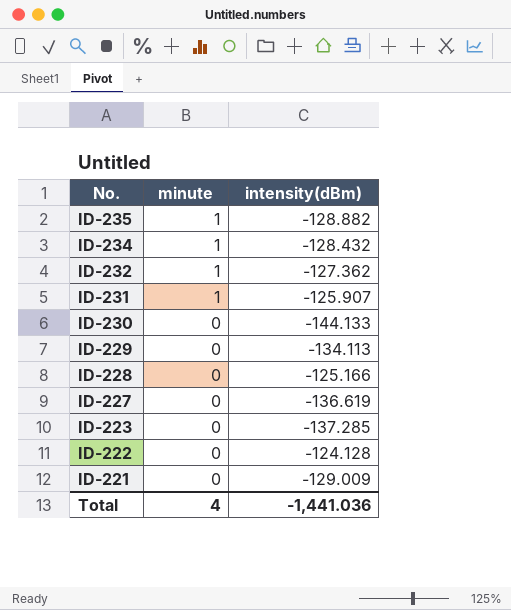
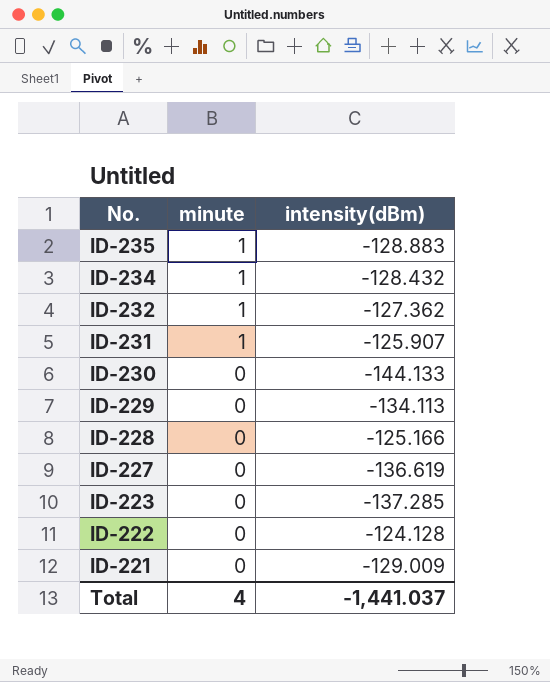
ID-235 | intensity(dBm): -128.882 -> -128.883
Total | intensity(dBm): -1,441.036 -> -1,441.037

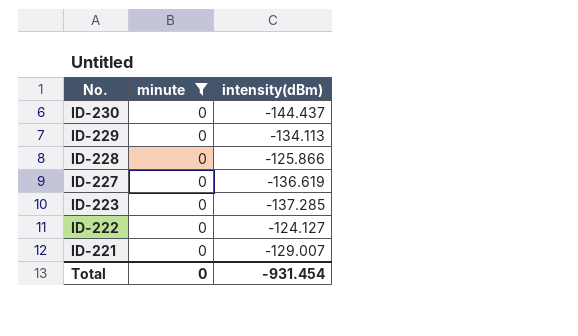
filter: none -> minute = 0
ID-230 | intensity(dBm): -144.133 -> -144.437
ID-228 | intensity(dBm): -125.166 -> -125.866
ID-222 | intensity(dBm): -124.128 -> -124.127
ID-221 | intensity(dBm): -129.009 -> -129.007
Total | minute: 4 -> 0
Total | intensity(dBm): -1,441.037 -> -931.454

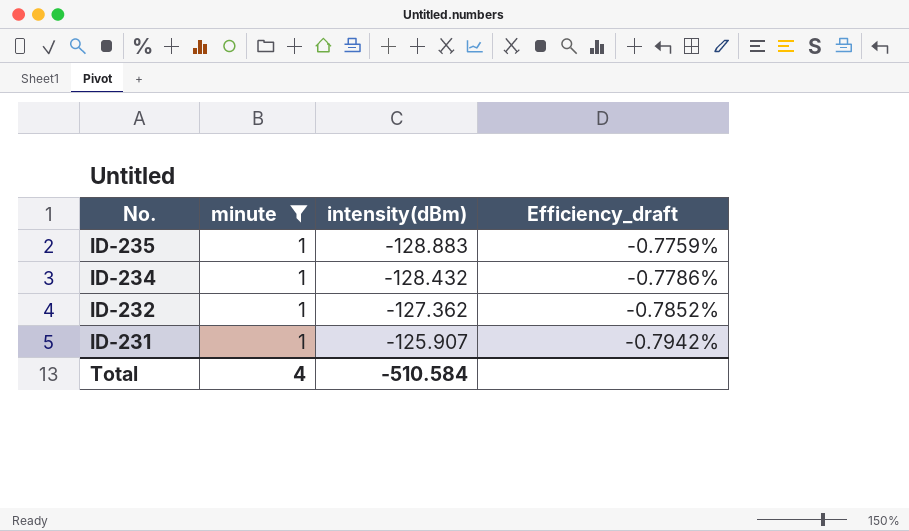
filter: minute = 0 -> minute = 1
column Efficiency_draft | formula: none -> [minute] / [intensity(dBm)]
Total | minute: 0 -> 4
Total | intensity(dBm): -931.454 -> -510.584

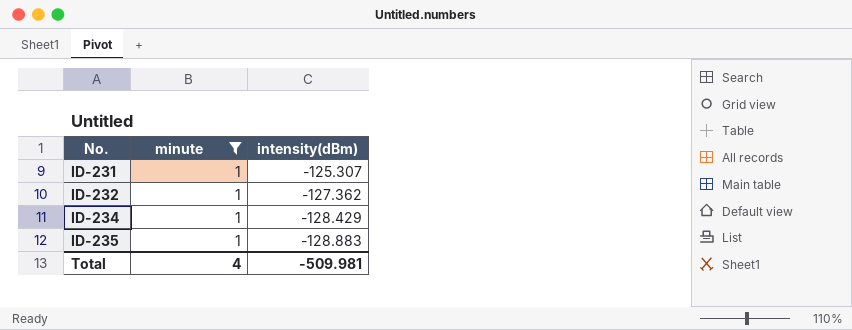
row order: No. descending -> No. ascending
column Efficiency_draft | formula: [minute] / [intensity(dBm)] -> none
ID-231 | intensity(dBm): -125.907 -> -125.307
ID-234 | intensity(dBm): -128.432 -> -128.429
Total | intensity(dBm): -510.584 -> -509.981

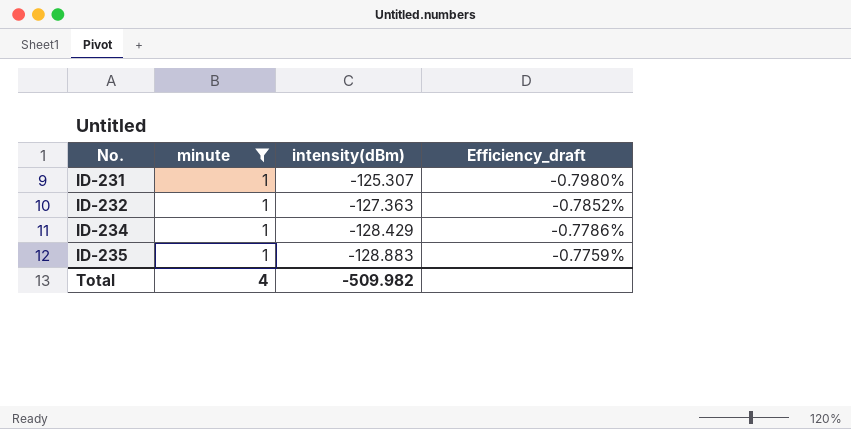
column Efficiency_draft | formula: none -> [minute] / [intensity(dBm)]
ID-232 | intensity(dBm): -127.362 -> -127.363
Total | intensity(dBm): -509.981 -> -509.982

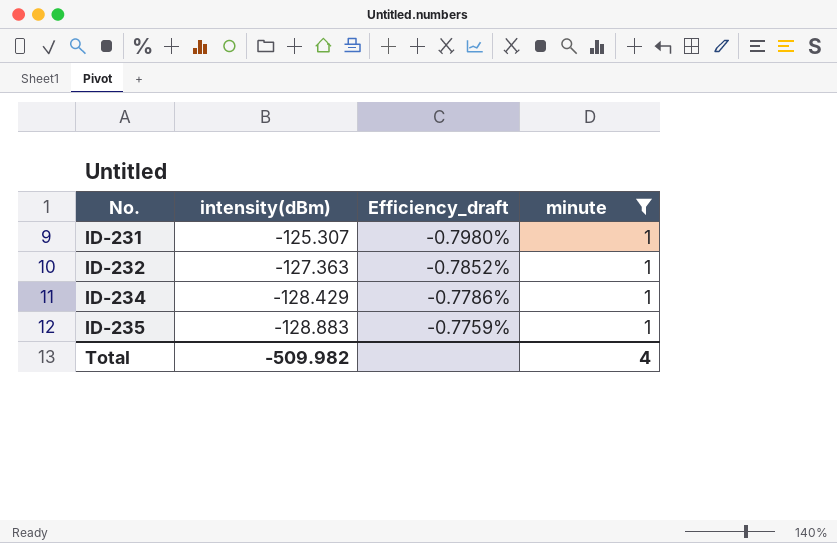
column minute | position: 2 -> 4

